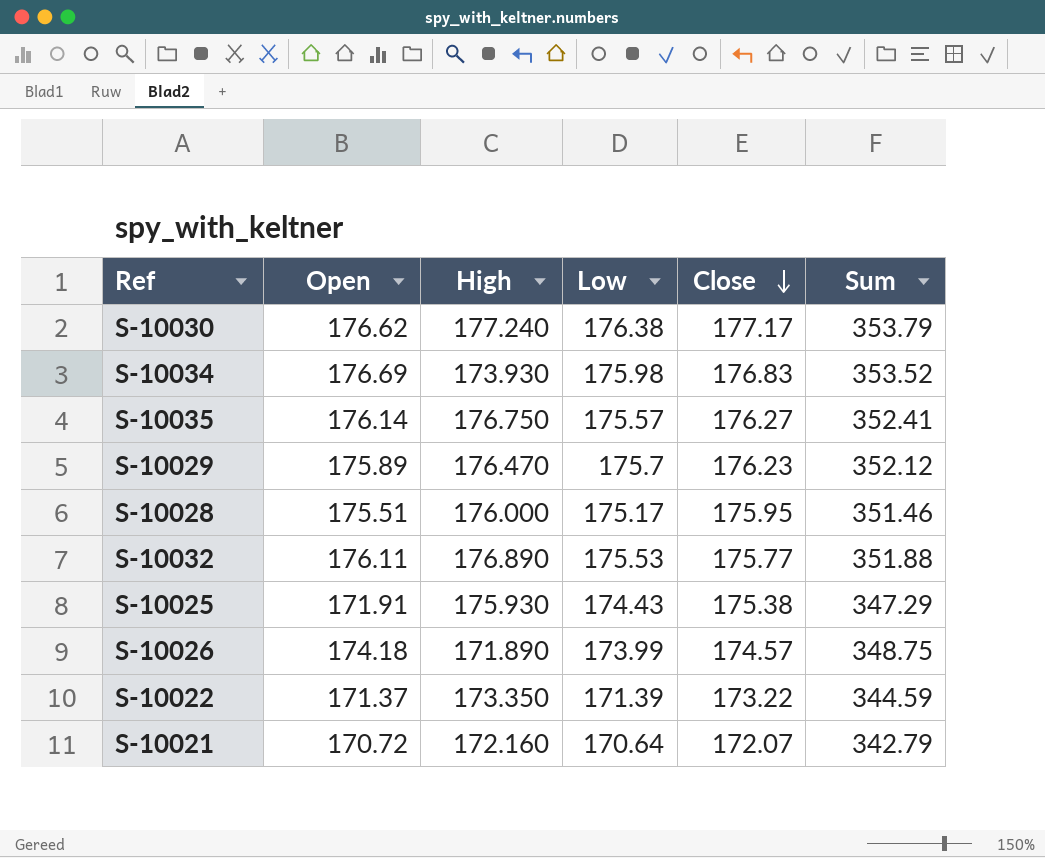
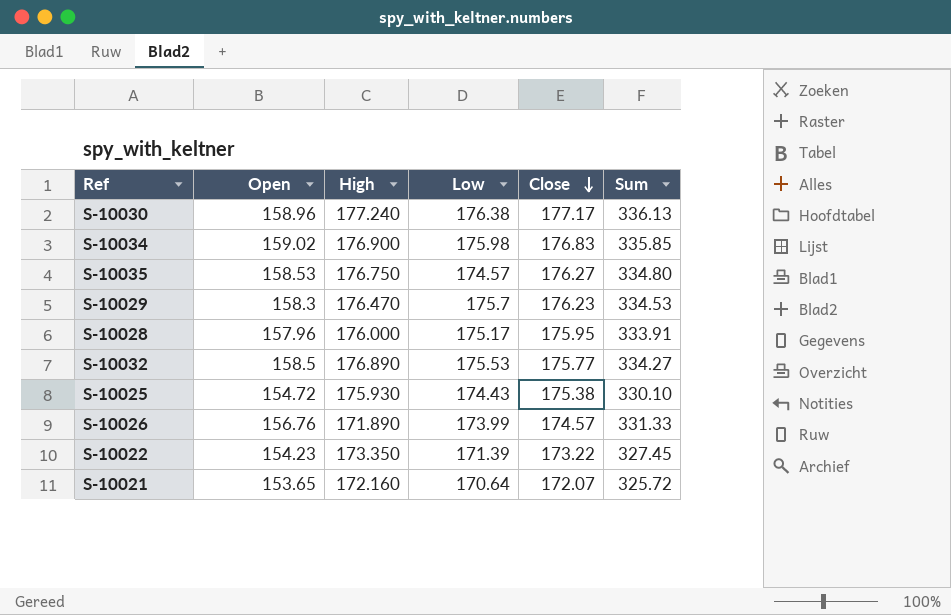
S-10030 | Open: 176.62 -> 158.96
S-10030 | Sum: 353.79 -> 336.13
S-10034 | Open: 176.69 -> 159.02
S-10034 | High: 173.930 -> 176.900
S-10034 | Sum: 353.52 -> 335.85
S-10035 | Open: 176.14 -> 158.53
S-10035 | Low: 175.57 -> 174.57
S-10035 | Sum: 352.41 -> 334.80
S-10029 | Open: 175.89 -> 158.3
S-10029 | Sum: 352.12 -> 334.53
S-10028 | Open: 175.51 -> 157.96
S-10028 | Sum: 351.46 -> 333.91
S-10032 | Open: 176.11 -> 158.5
S-10032 | Sum: 351.88 -> 334.27
S-10025 | Open: 171.91 -> 154.72
S-10025 | Sum: 347.29 -> 330.10
S-10026 | Open: 174.18 -> 156.76
S-10026 | Sum: 348.75 -> 331.33
S-10022 | Open: 171.37 -> 154.23
S-10022 | Sum: 344.59 -> 327.45
S-10021 | Open: 170.72 -> 153.65
S-10021 | Sum: 342.79 -> 325.72

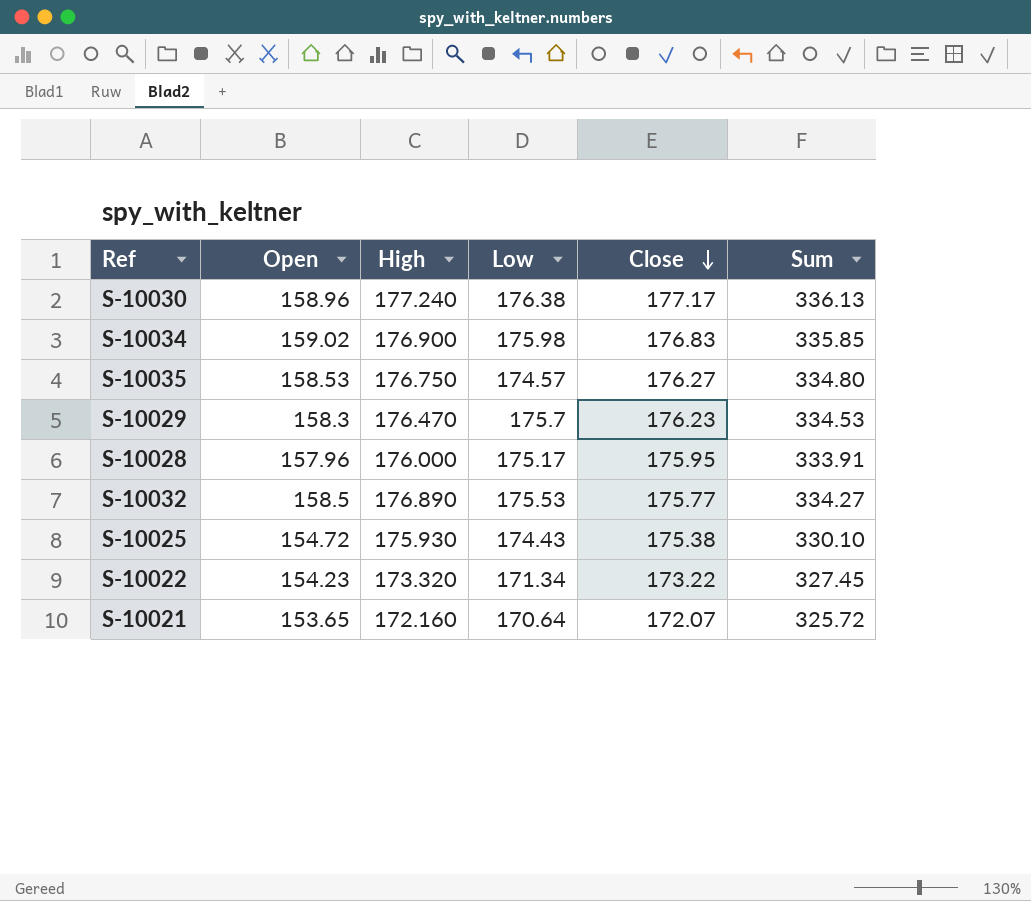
row S-10026: 156.76 | 171.890 | 173.99 | 174.57 | 331.33 -> none
S-10022 | High: 173.350 -> 173.320
S-10022 | Low: 171.39 -> 171.34

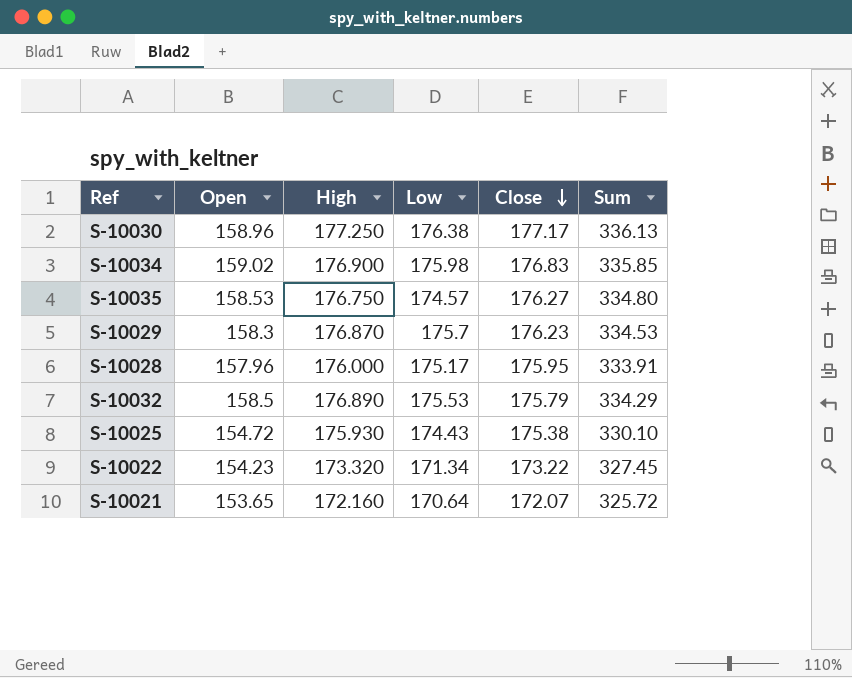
S-10030 | High: 177.240 -> 177.250
S-10029 | High: 176.470 -> 176.870
S-10032 | Close: 175.77 -> 175.79
S-10032 | Sum: 334.27 -> 334.29

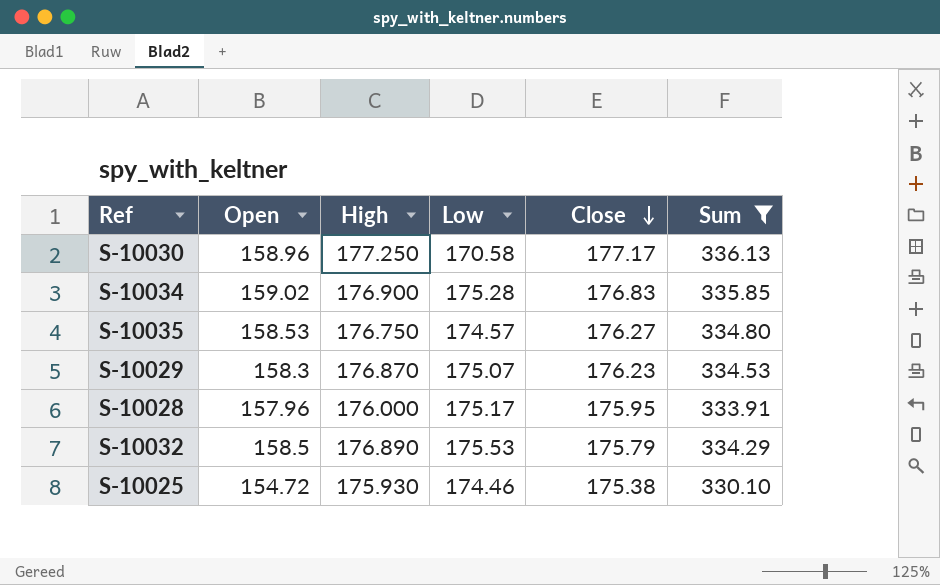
filter: none -> Sum >= 330.10
S-10030 | Low: 176.38 -> 170.58
S-10034 | Low: 175.98 -> 175.28
S-10029 | Low: 175.7 -> 175.07
S-10025 | Low: 174.43 -> 174.46

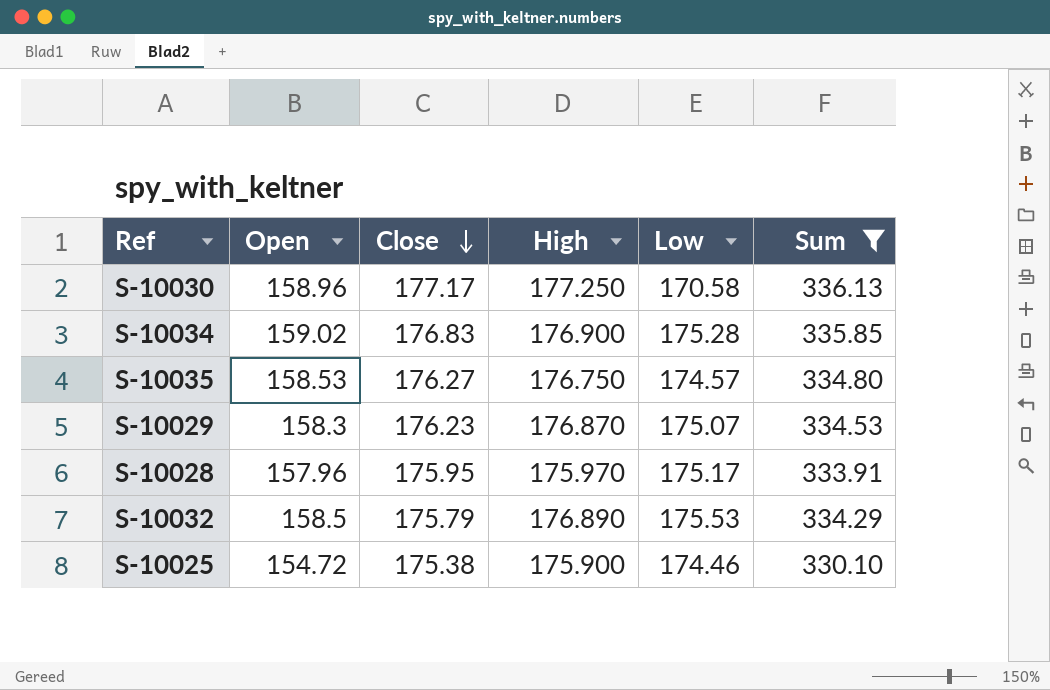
column Close | position: 5 -> 3
S-10028 | High: 176.000 -> 175.970
S-10025 | High: 175.930 -> 175.900

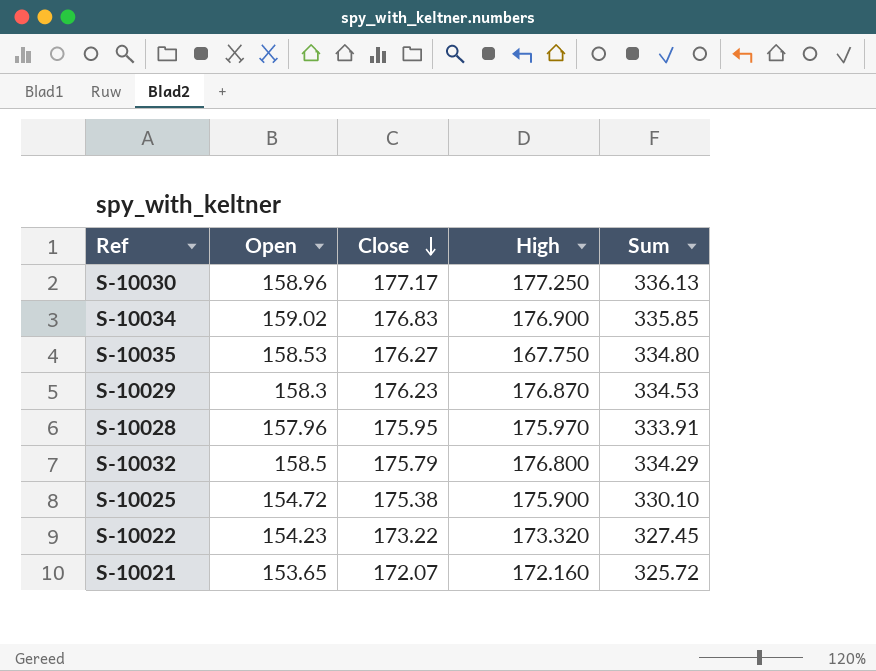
filter: Sum >= 330.10 -> none
column Low | position: 5 -> none
S-10035 | High: 176.750 -> 167.750
S-10032 | High: 176.890 -> 176.800

